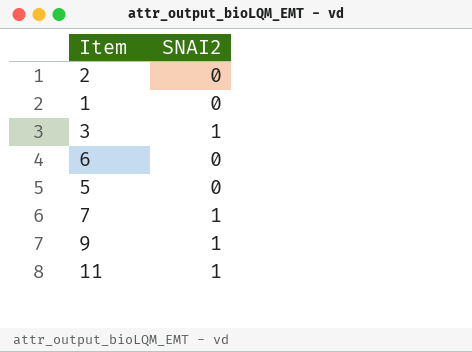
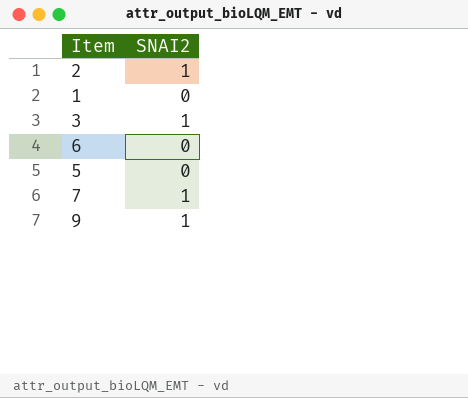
row 11: 1 -> none
2 | SNAI2: 0 -> 1

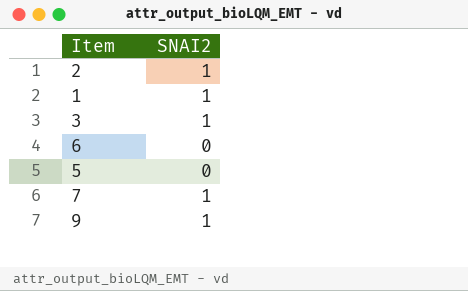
1 | SNAI2: 0 -> 1

